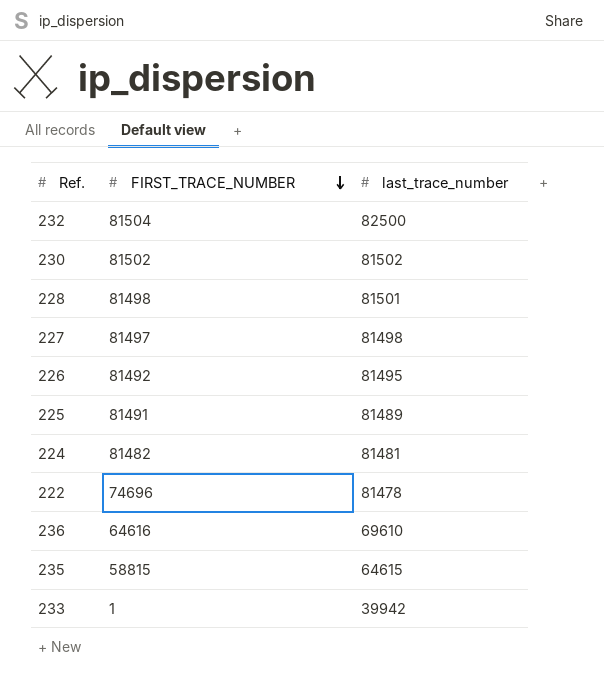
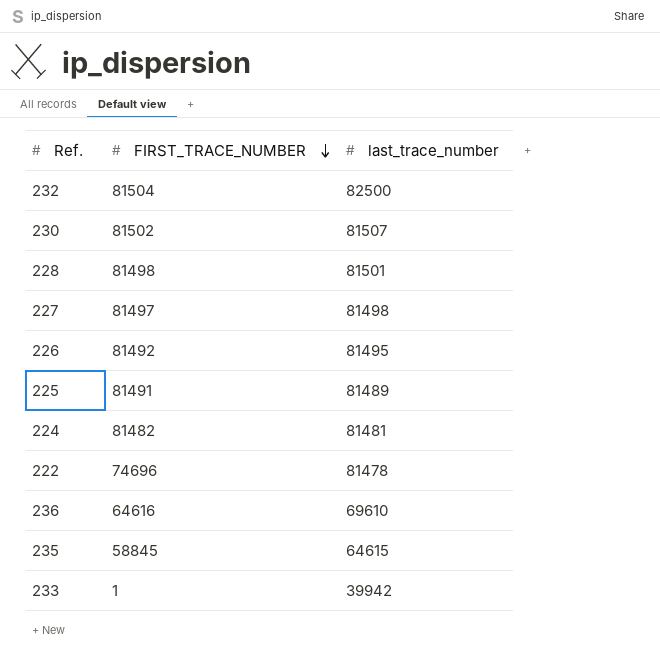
230 | last_trace_number: 81502 -> 81507
235 | FIRST_TRACE_NUMBER: 58815 -> 58845

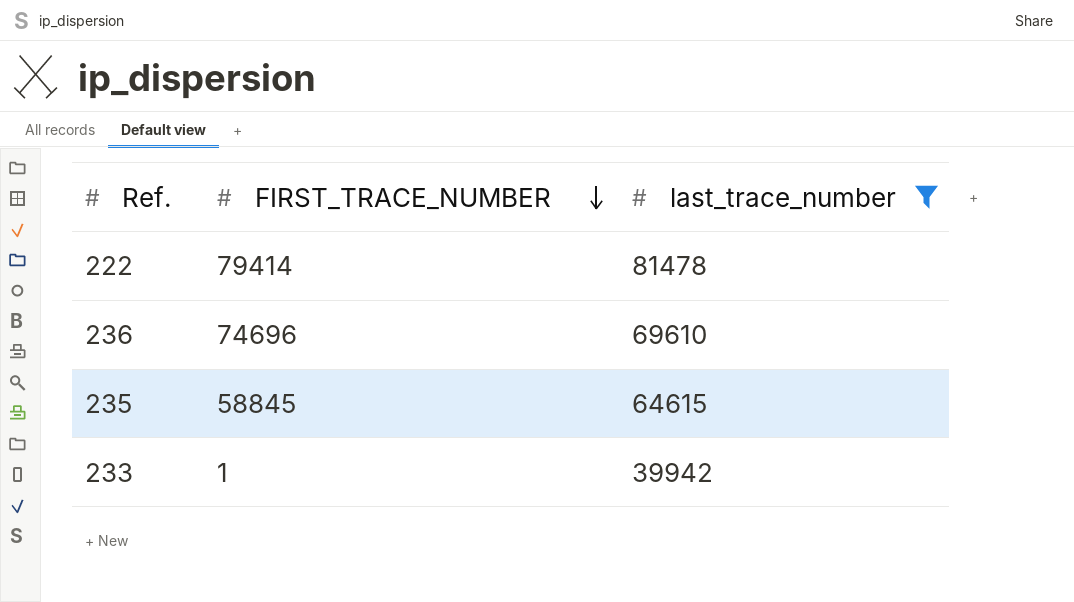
filter: none -> last_trace_number <= 81478
222 | FIRST_TRACE_NUMBER: 74696 -> 79414
236 | FIRST_TRACE_NUMBER: 64616 -> 74696

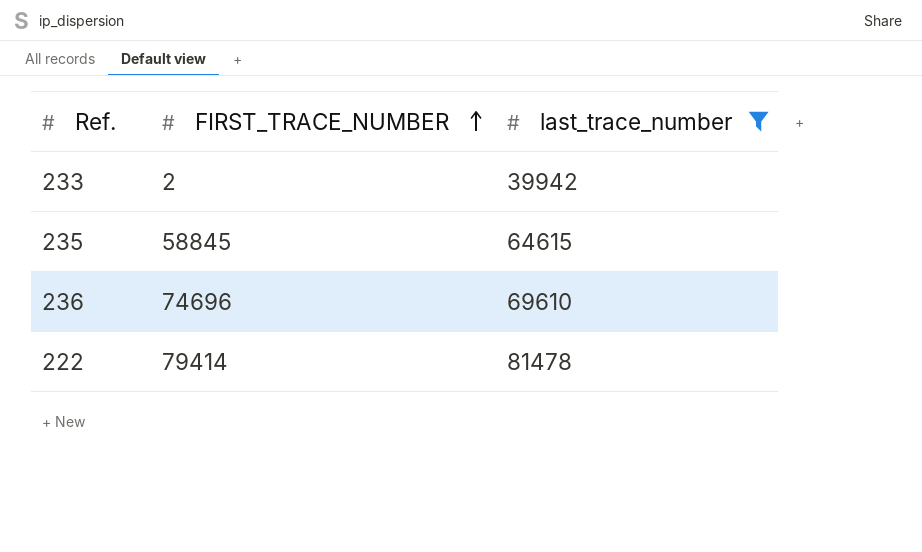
row order: FIRST_TRACE_NUMBER descending -> FIRST_TRACE_NUMBER ascending
233 | FIRST_TRACE_NUMBER: 1 -> 2

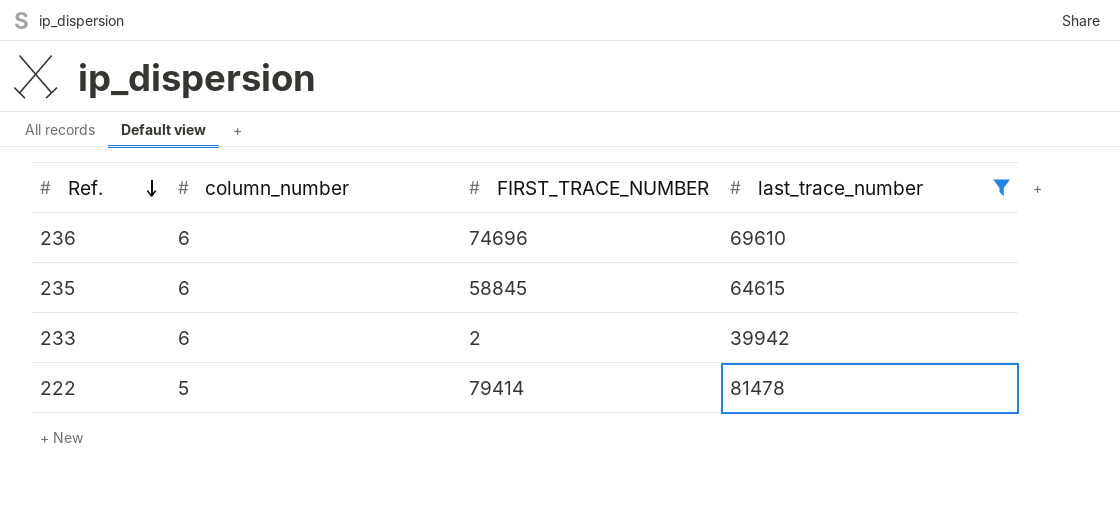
row order: FIRST_TRACE_NUMBER ascending -> Ref. descending
column column_number | position: none -> 2

